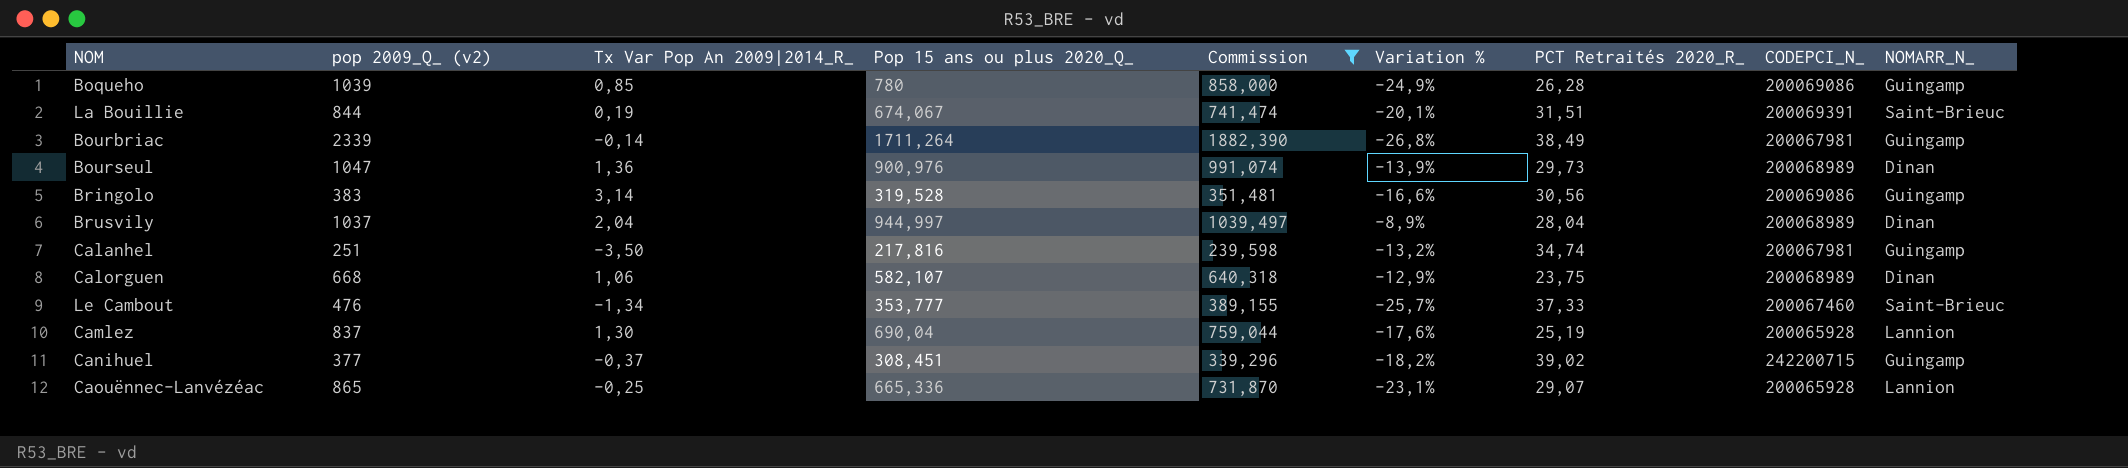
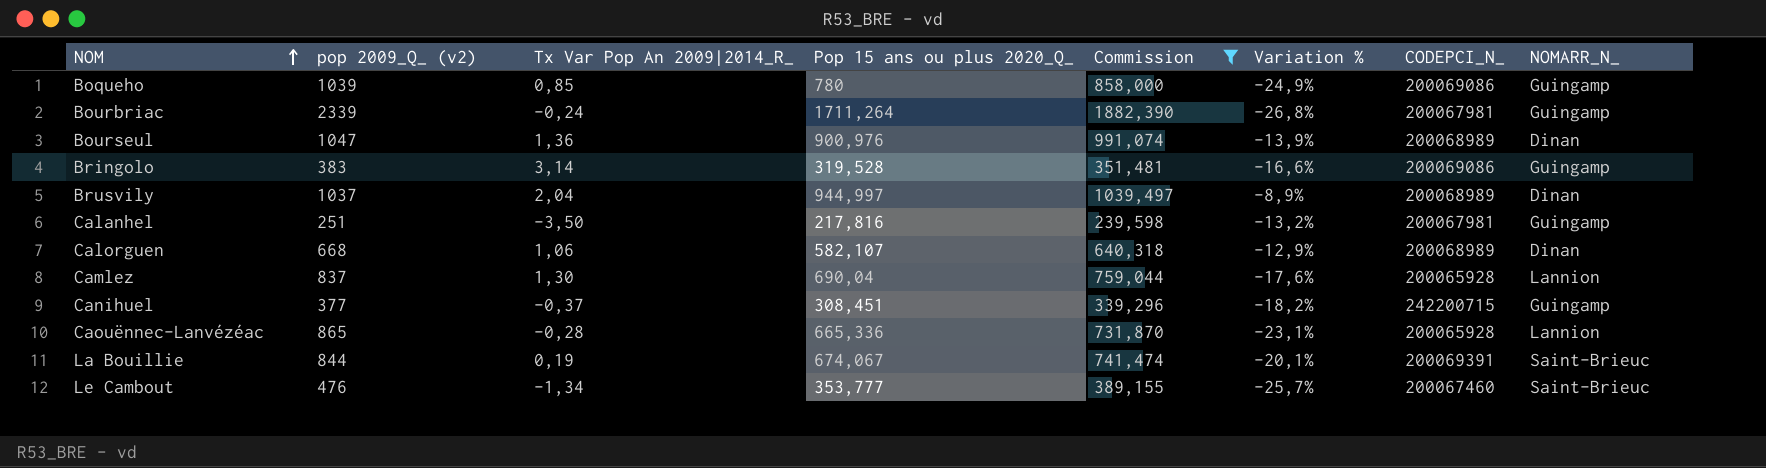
row order: none -> NOM ascending
column PCT Retraités 2020_R_ | position: 7 -> none
Bourbriac | Tx Var Pop An 2009|2014_R_: -0,14 -> -0,24
Caouënnec-Lanvézéac | Tx Var Pop An 2009|2014_R_: -0,25 -> -0,28

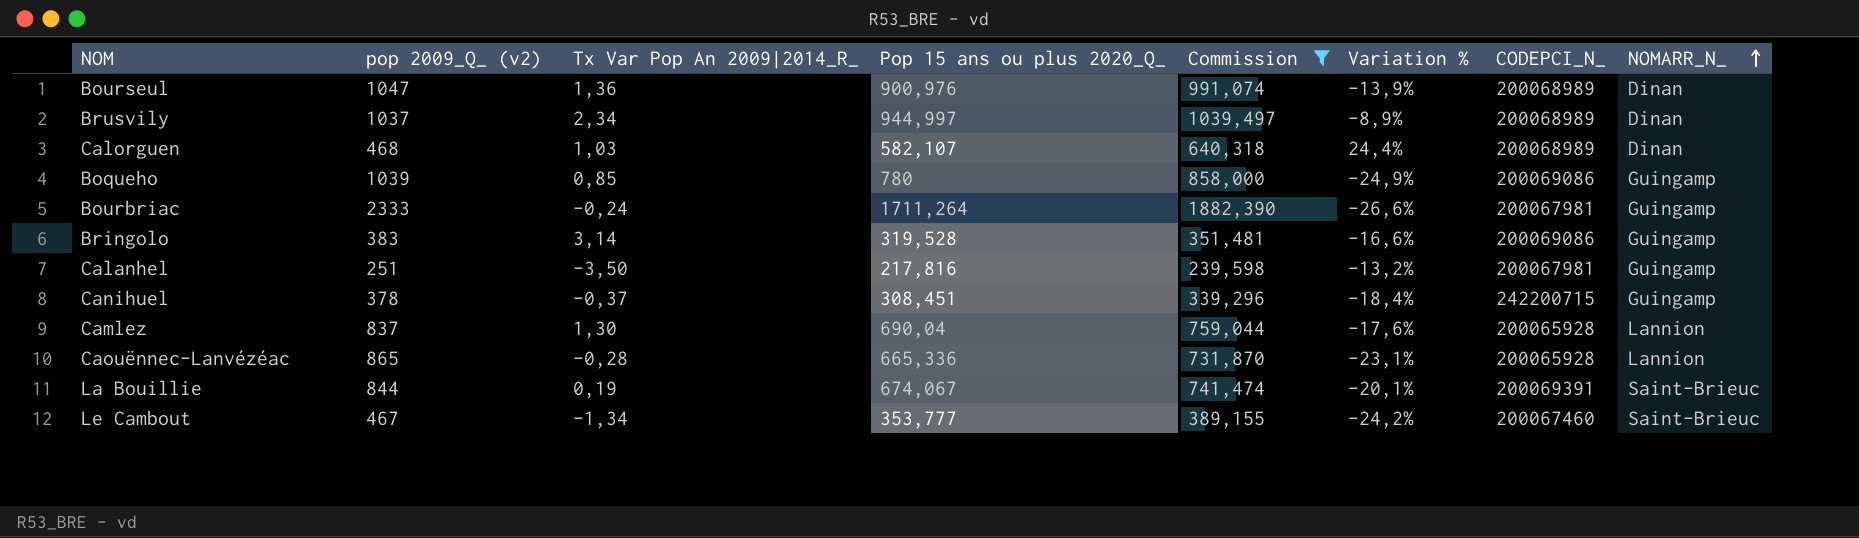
row order: NOM ascending -> NOMARR_N_ ascending
Brusvily | Tx Var Pop An 2009|2014_R_: 2,04 -> 2,34
Calorguen | pop 2009_Q_ (v2): 668 -> 468
Calorguen | Tx Var Pop An 2009|2014_R_: 1,06 -> 1,03
Calorguen | Variation %: -12,9% -> 24,4%
Bourbriac | pop 2009_Q_ (v2): 2339 -> 2333
Bourbriac | Variation %: -26,8% -> -26,6%
Canihuel | pop 2009_Q_ (v2): 377 -> 378
Canihuel | Variation %: -18,2% -> -18,4%
Le Cambout | pop 2009_Q_ (v2): 476 -> 467
Le Cambout | Variation %: -25,7% -> -24,2%

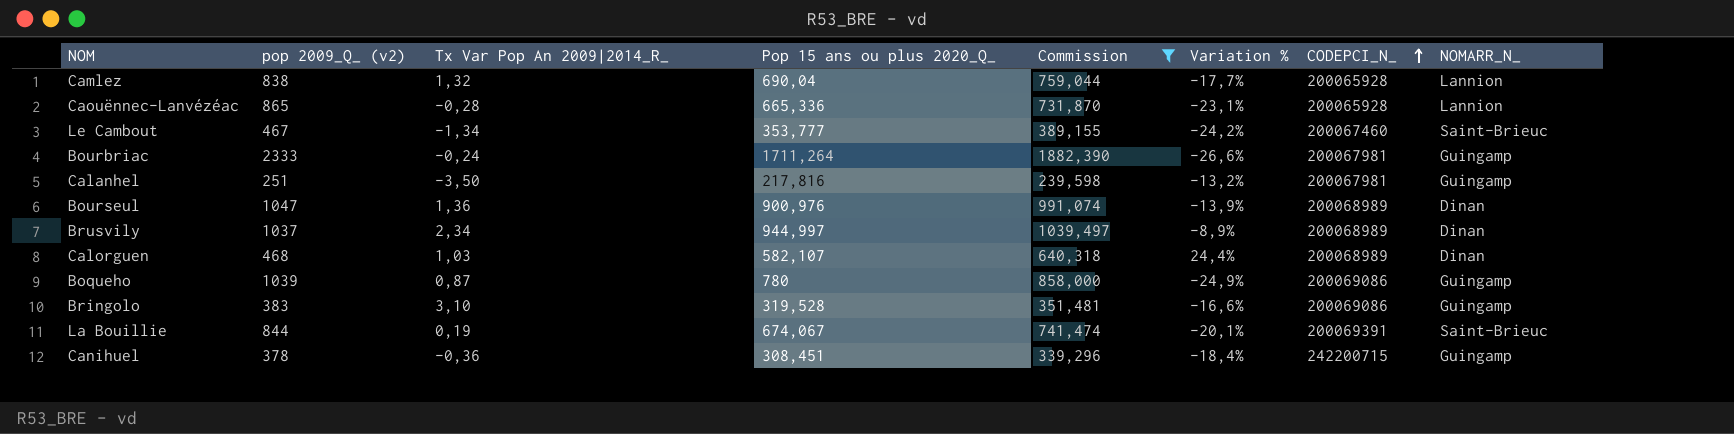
row order: NOMARR_N_ ascending -> CODEPCI_N_ ascending
Camlez | pop 2009_Q_ (v2): 837 -> 838
Camlez | Tx Var Pop An 2009|2014_R_: 1,30 -> 1,32
Camlez | Variation %: -17,6% -> -17,7%
Boqueho | Tx Var Pop An 2009|2014_R_: 0,85 -> 0,87
Bringolo | Tx Var Pop An 2009|2014_R_: 3,14 -> 3,10
Canihuel | Tx Var Pop An 2009|2014_R_: -0,37 -> -0,36

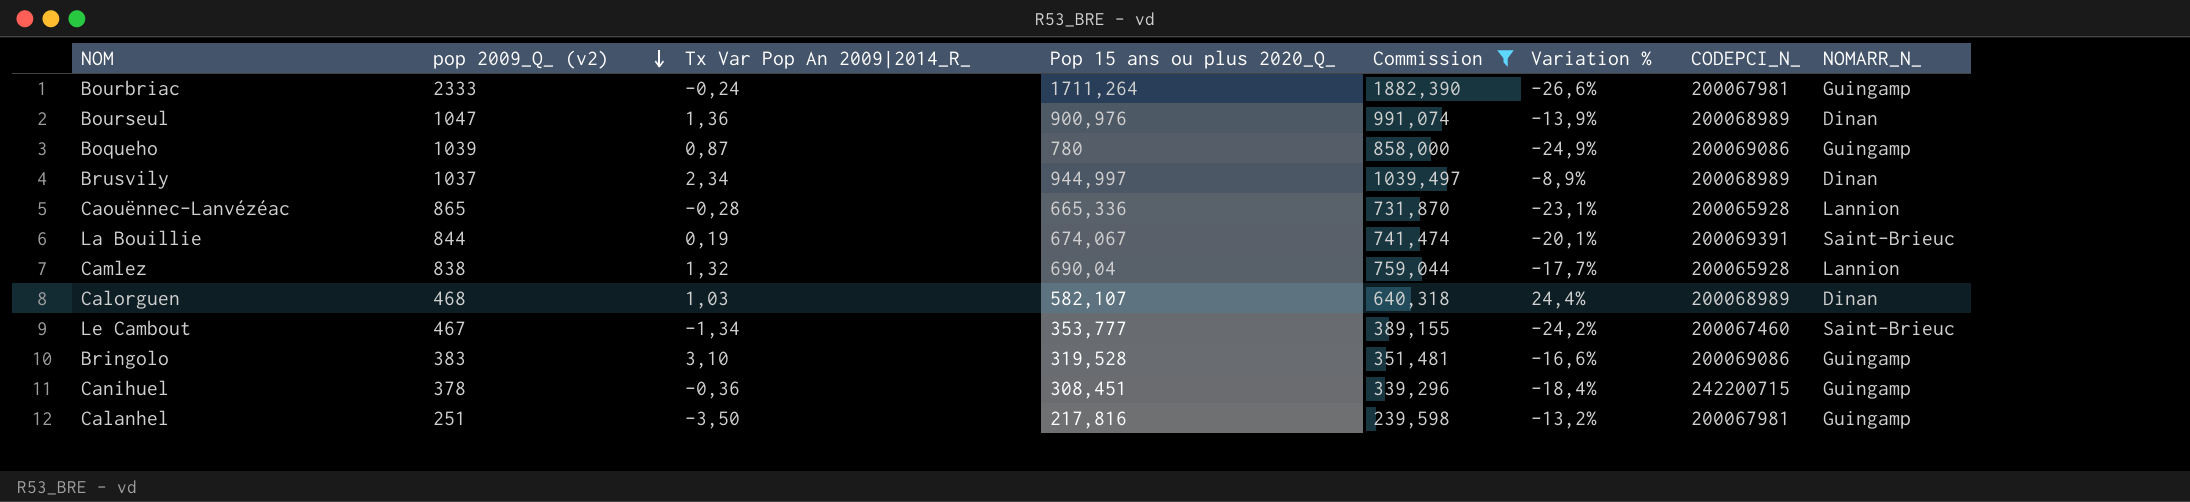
row order: CODEPCI_N_ ascending -> pop 2009_Q_ (v2) descending

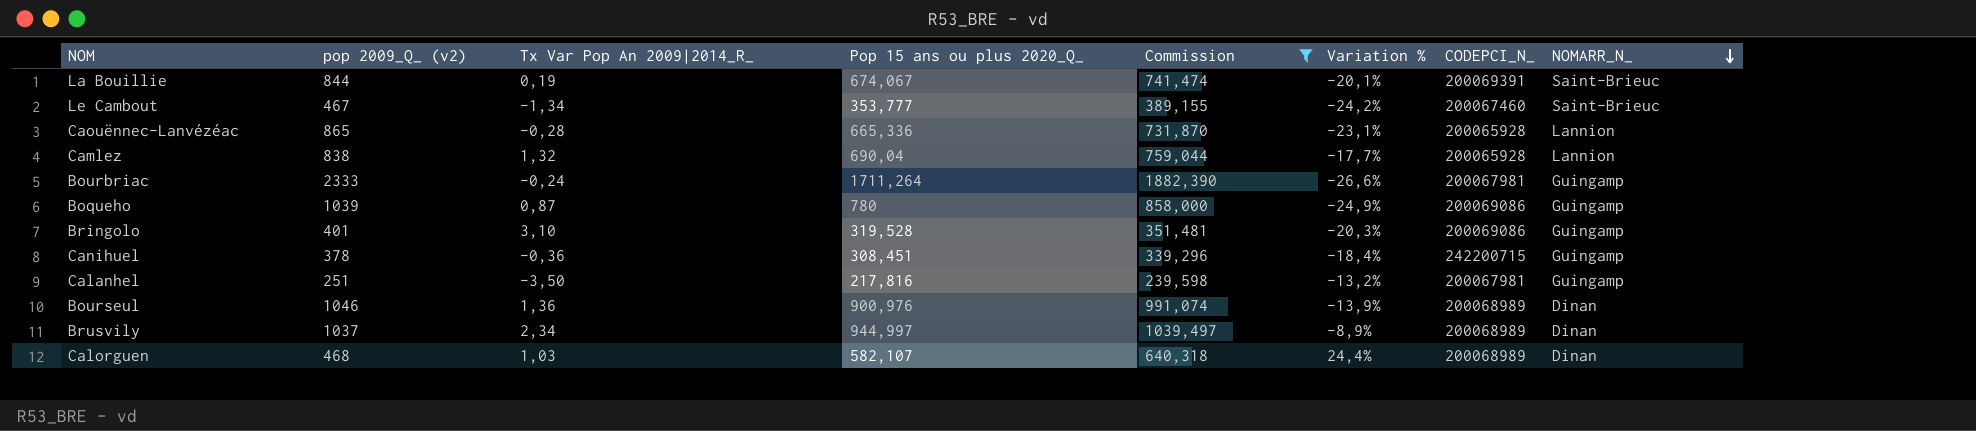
row order: pop 2009_Q_ (v2) descending -> NOMARR_N_ descending
Bringolo | pop 2009_Q_ (v2): 383 -> 401
Bringolo | Variation %: -16,6% -> -20,3%
Bourseul | pop 2009_Q_ (v2): 1047 -> 1046

